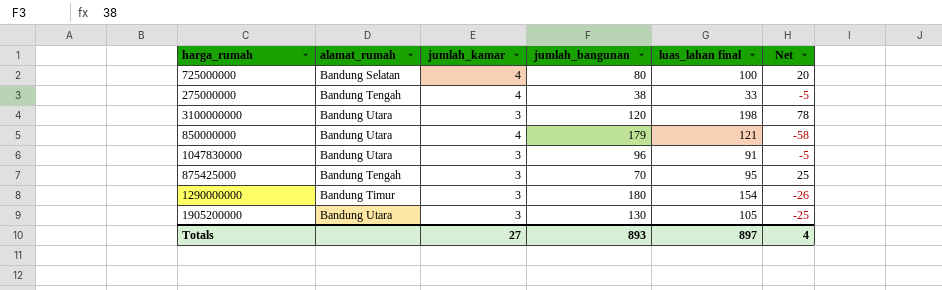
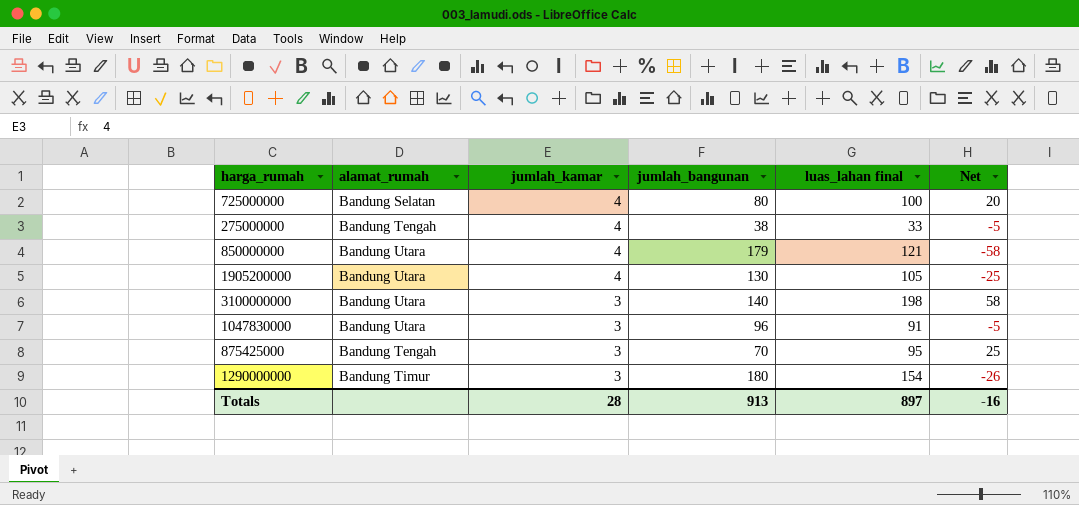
row order: none -> jumlah_kamar descending
1905200000 | jumlah_kamar: 3 -> 4
3100000000 | jumlah_bangunan: 120 -> 140
3100000000 | Net: 78 -> 58
Totals | jumlah_kamar: 27 -> 28
Totals | jumlah_bangunan: 893 -> 913
Totals | Net: 4 -> -16

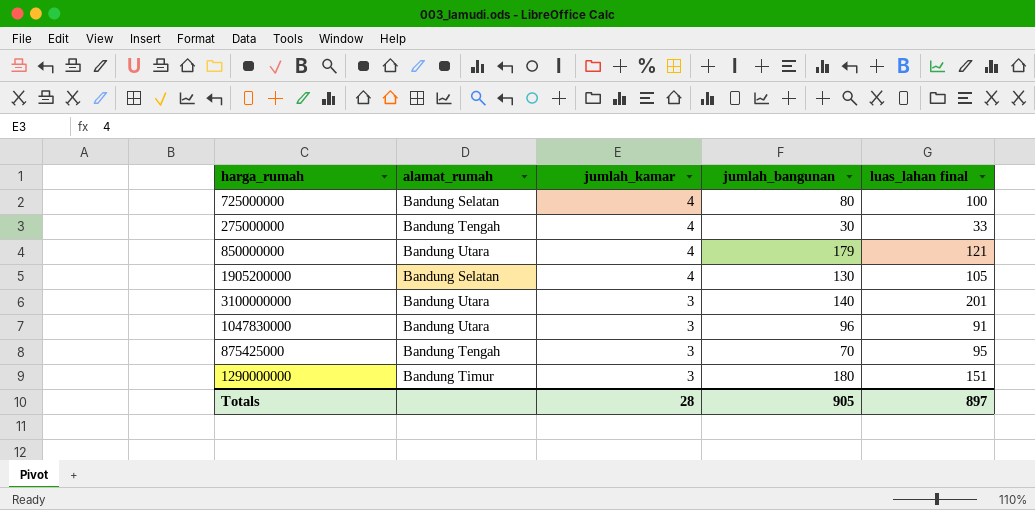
column Net | formula: [luas_lahan final] - [jumlah_bangunan] -> none
275000000 | jumlah_bangunan: 38 -> 30
1905200000 | alamat_rumah: Bandung Utara -> Bandung Selatan
3100000000 | luas_lahan final: 198 -> 201
1290000000 | luas_lahan final: 154 -> 151
Totals | jumlah_bangunan: 913 -> 905

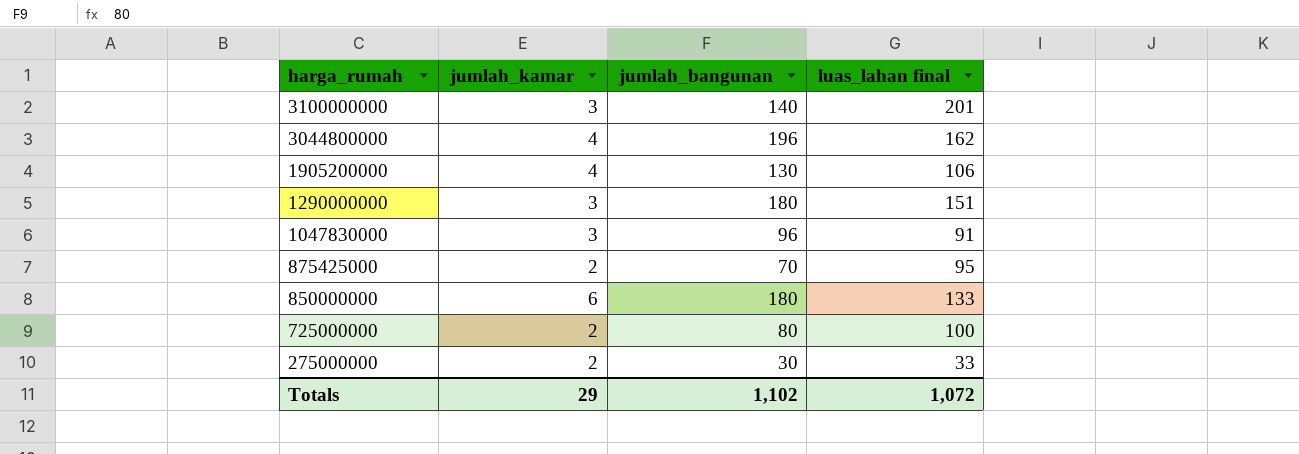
row order: jumlah_kamar descending -> harga_rumah descending
column alamat_rumah | position: 2 -> none
row 3044800000: none -> 4 | 196 | 162
1905200000 | luas_lahan final: 105 -> 106
875425000 | jumlah_kamar: 3 -> 2
850000000 | jumlah_kamar: 4 -> 6
850000000 | jumlah_bangunan: 179 -> 180
850000000 | luas_lahan final: 121 -> 133
725000000 | jumlah_kamar: 4 -> 2
275000000 | jumlah_kamar: 4 -> 2
Totals | jumlah_kamar: 28 -> 29
Totals | jumlah_bangunan: 905 -> 1,102
Totals | luas_lahan final: 897 -> 1,072

